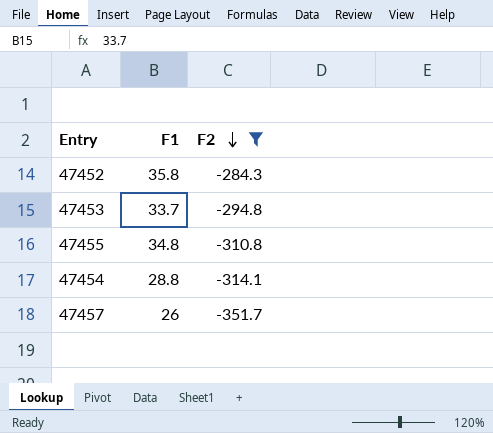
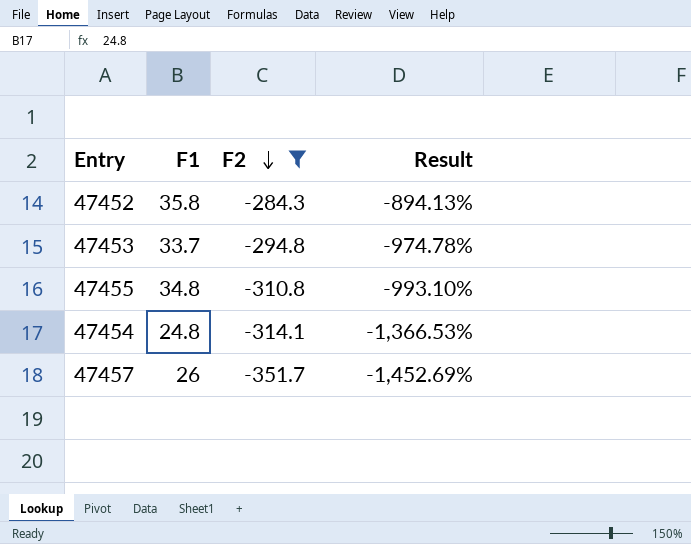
column Result | formula: none -> ([F2] - [F1]) / [F1]
47454 | F1: 28.8 -> 24.8

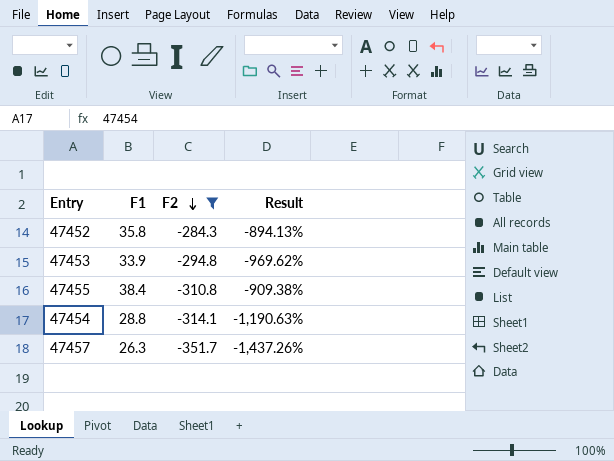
47453 | F1: 33.7 -> 33.9
47453 | Result: -974.78% -> -969.62%
47455 | F1: 34.8 -> 38.4
47455 | Result: -993.10% -> -909.38%
47454 | F1: 24.8 -> 28.8
47454 | Result: -1,366.53% -> -1,190.63%
47457 | F1: 26 -> 26.3
47457 | Result: -1,452.69% -> -1,437.26%

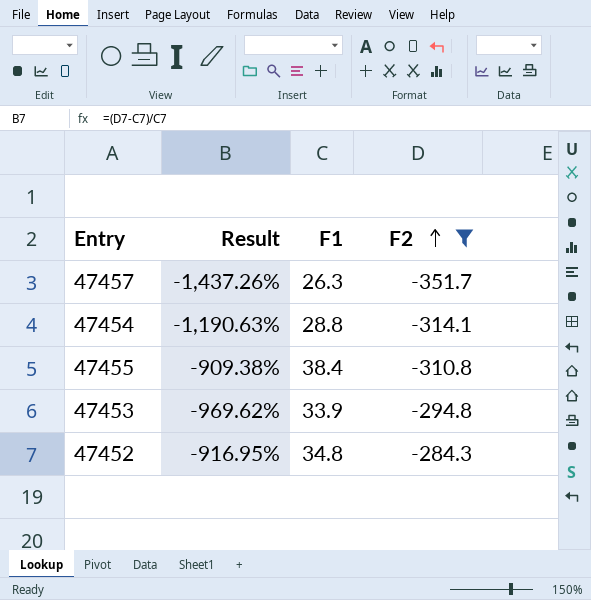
row order: F2 descending -> F2 ascending
column Result | position: 4 -> 2
47452 | Result: -894.13% -> -916.95%
47452 | F1: 35.8 -> 34.8

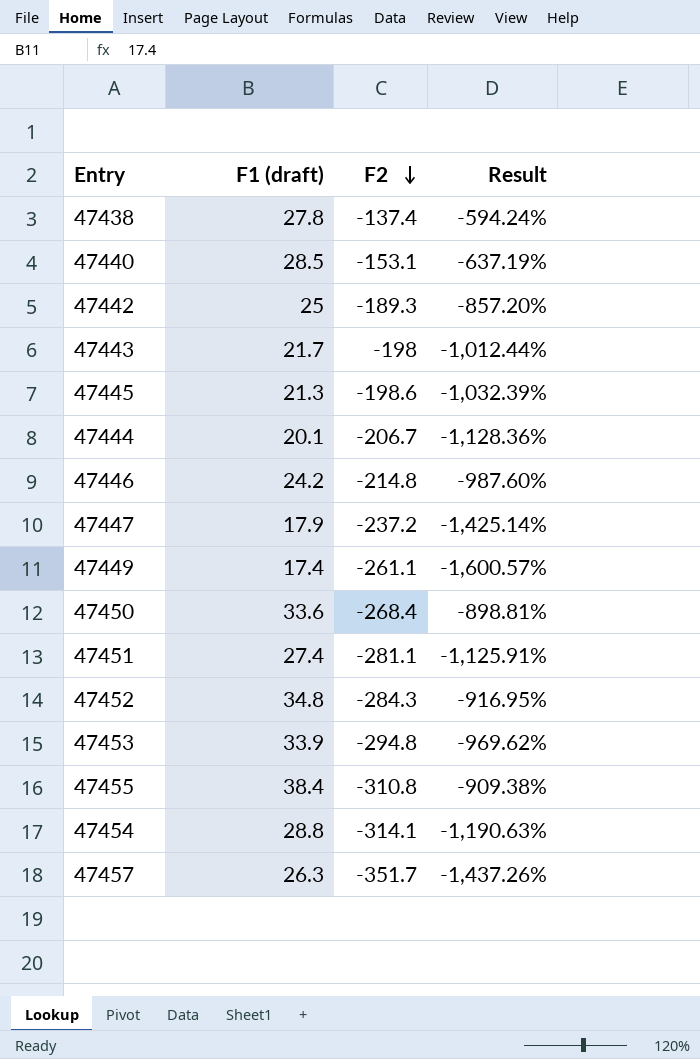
filter: F2 <= -284.3 -> none
row order: F2 ascending -> F2 descending
column name: F1 -> F1 (draft)
column Result | position: 2 -> 4

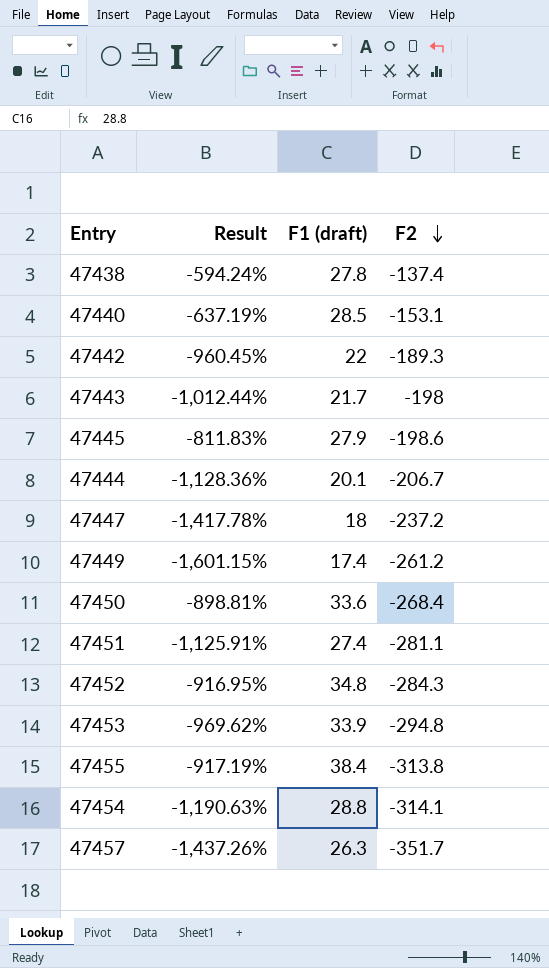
column Result | position: 4 -> 2
row 47446: 24.2 | -214.8 | -987.60% -> none
47442 | Result: -857.20% -> -960.45%
47442 | F1 (draft): 25 -> 22
47445 | Result: -1,032.39% -> -811.83%
47445 | F1 (draft): 21.3 -> 27.9
47447 | Result: -1,425.14% -> -1,417.78%
47447 | F1 (draft): 17.9 -> 18
47449 | Result: -1,600.57% -> -1,601.15%
47449 | F2: -261.1 -> -261.2
47455 | Result: -909.38% -> -917.19%
47455 | F2: -310.8 -> -313.8

